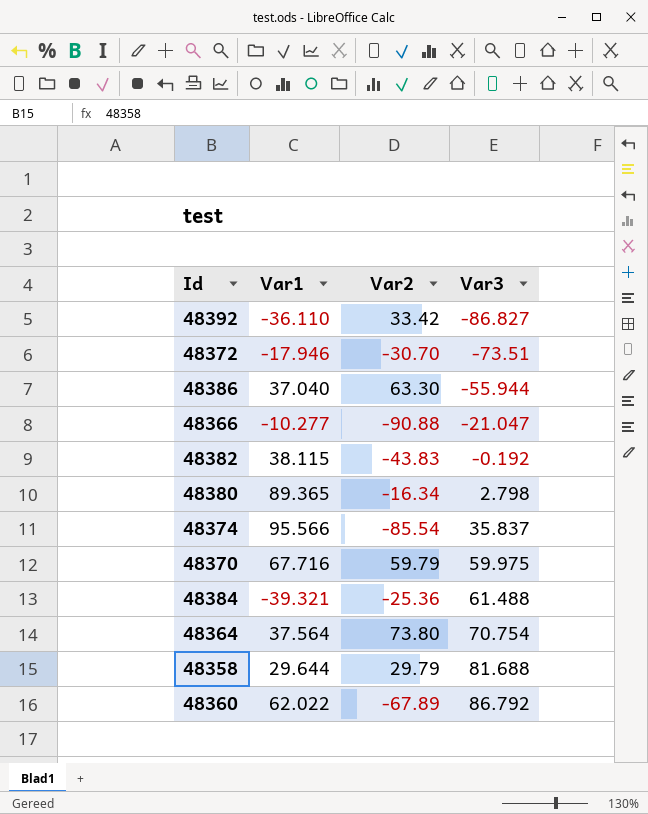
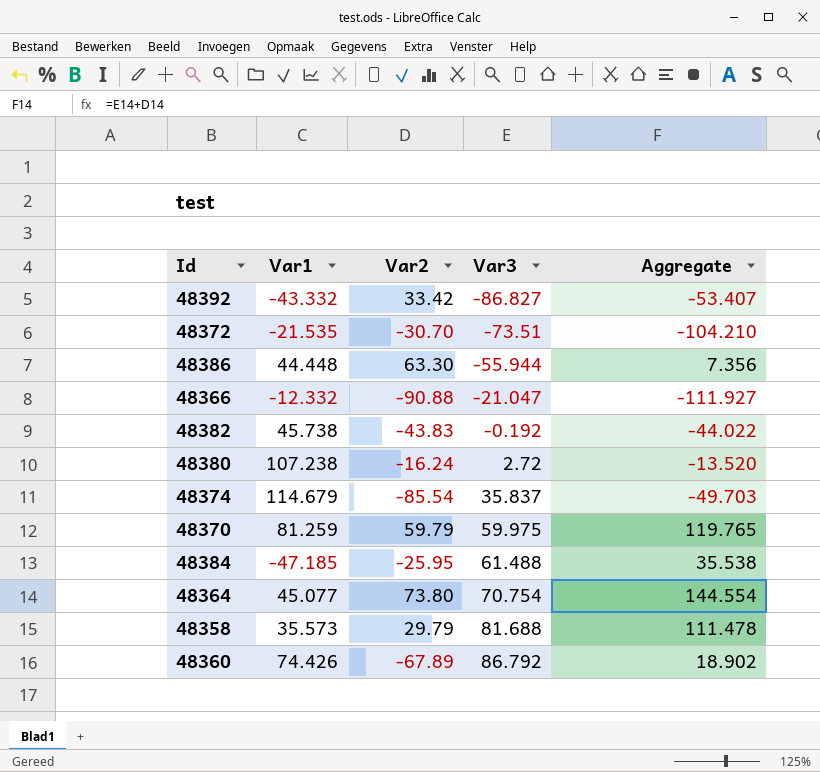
column Aggregate | formula: none -> [Var2] + [Var3]
48392 | Var1: -36.110 -> -43.332
48372 | Var1: -17.946 -> -21.535
48386 | Var1: 37.040 -> 44.448
48366 | Var1: -10.277 -> -12.332
48382 | Var1: 38.115 -> 45.738
48380 | Var1: 89.365 -> 107.238
48380 | Var2: -16.34 -> -16.24
48380 | Var3: 2.798 -> 2.72
48374 | Var1: 95.566 -> 114.679
48370 | Var1: 67.716 -> 81.259
48384 | Var1: -39.321 -> -47.185
48384 | Var2: -25.36 -> -25.95
48364 | Var1: 37.564 -> 45.077
48358 | Var1: 29.644 -> 35.573
48360 | Var1: 62.022 -> 74.426

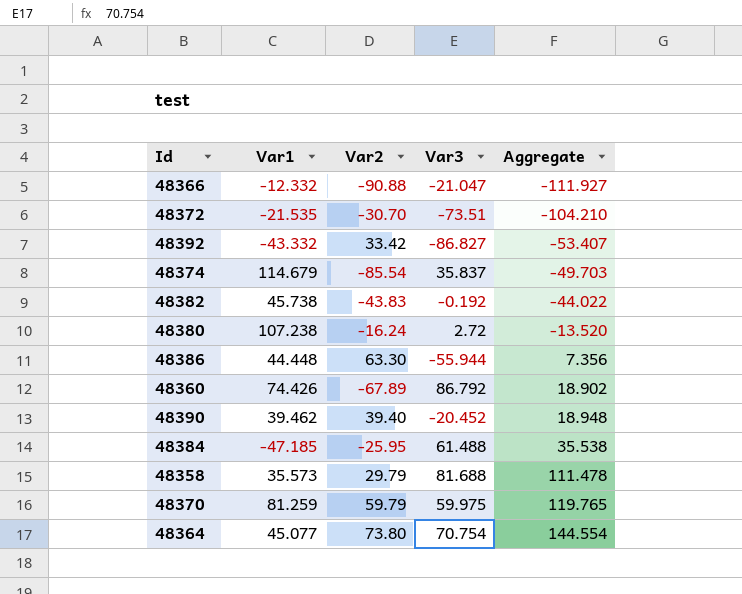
row order: Var3 ascending -> Aggregate ascending
row 48390: none -> 39.462 | 39.40 | -20.452 | 18.948

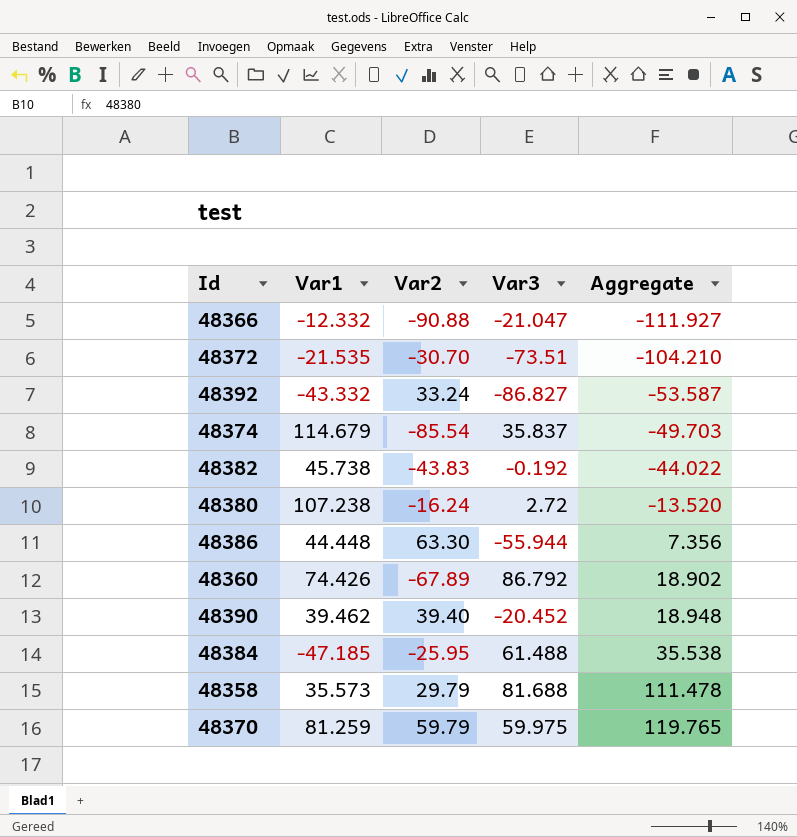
row 48364: 45.077 | 73.80 | 70.754 | 144.554 -> none
48392 | Var2: 33.42 -> 33.24
48392 | Aggregate: -53.407 -> -53.587

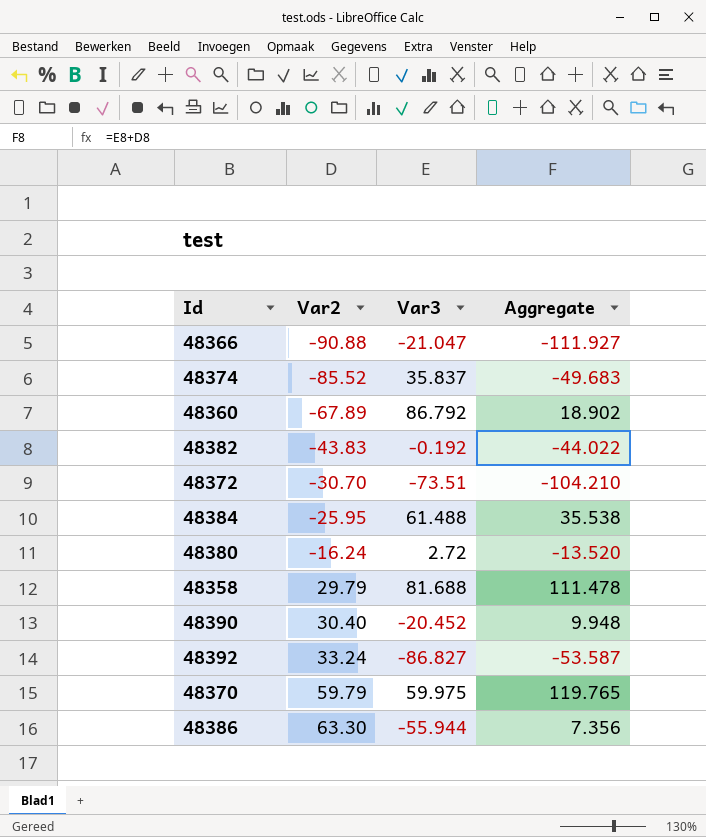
row order: Aggregate ascending -> Var2 ascending
column Var1 | position: 2 -> none
48374 | Var2: -85.54 -> -85.52
48374 | Aggregate: -49.703 -> -49.683
48390 | Var2: 39.40 -> 30.40
48390 | Aggregate: 18.948 -> 9.948

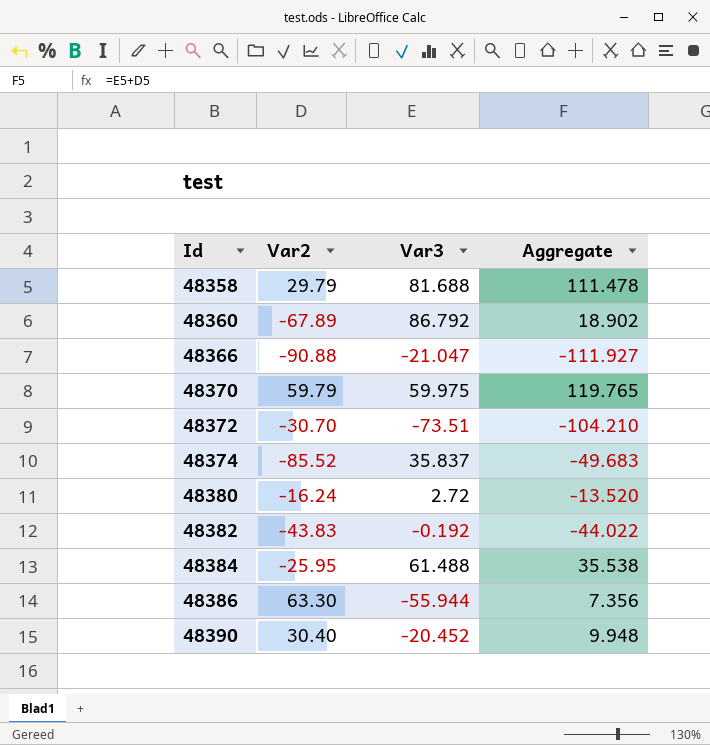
row order: Var2 ascending -> Id ascending
row 48392: 33.24 | -86.827 | -53.587 -> none

